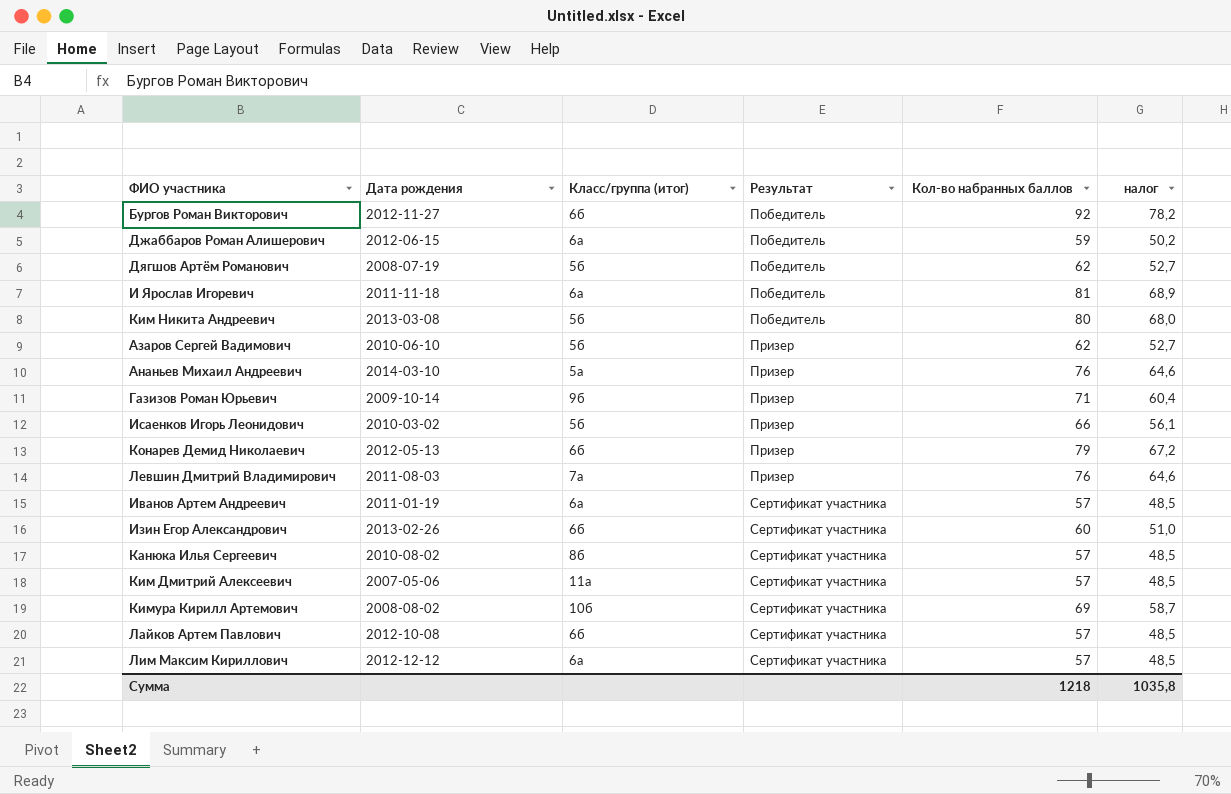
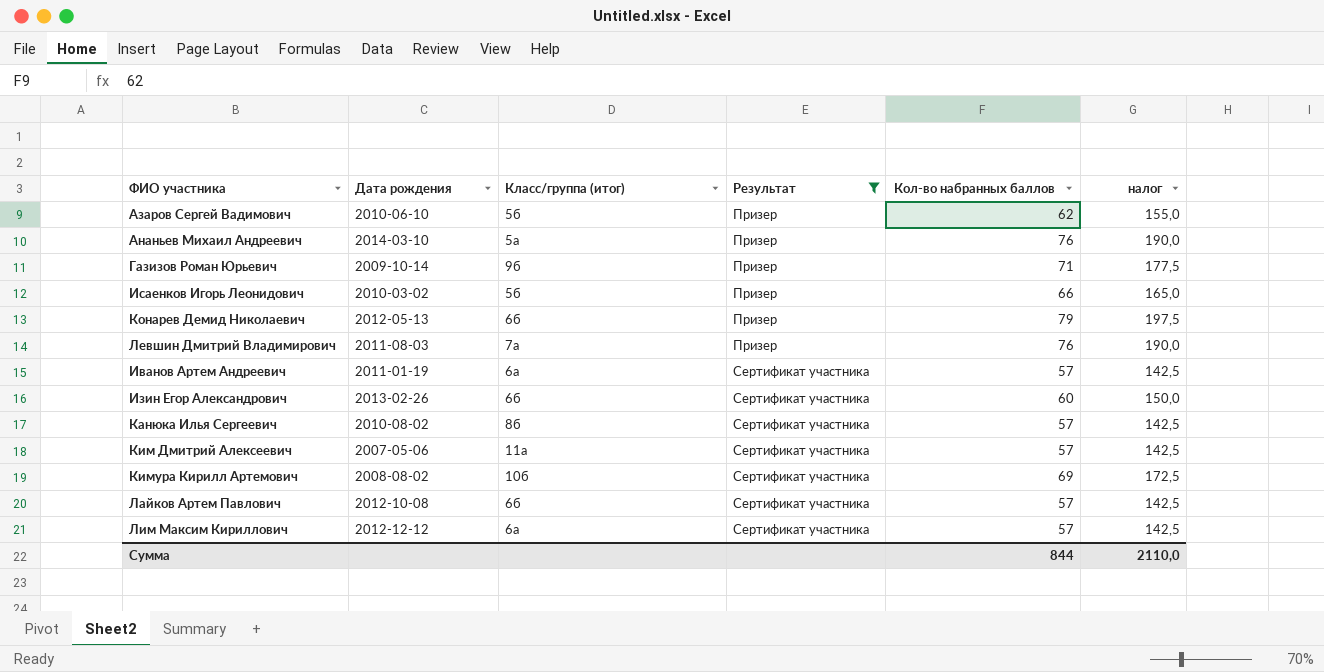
filter: none -> Результат != Победитель
column налог | formula: [Кол-во набранных баллов] * 0,85 -> [Кол-во набранных баллов] * 2,5
Сумма | Кол-во набранных баллов: 1218 -> 844
Сумма | налог: 1035,8 -> 2110,0

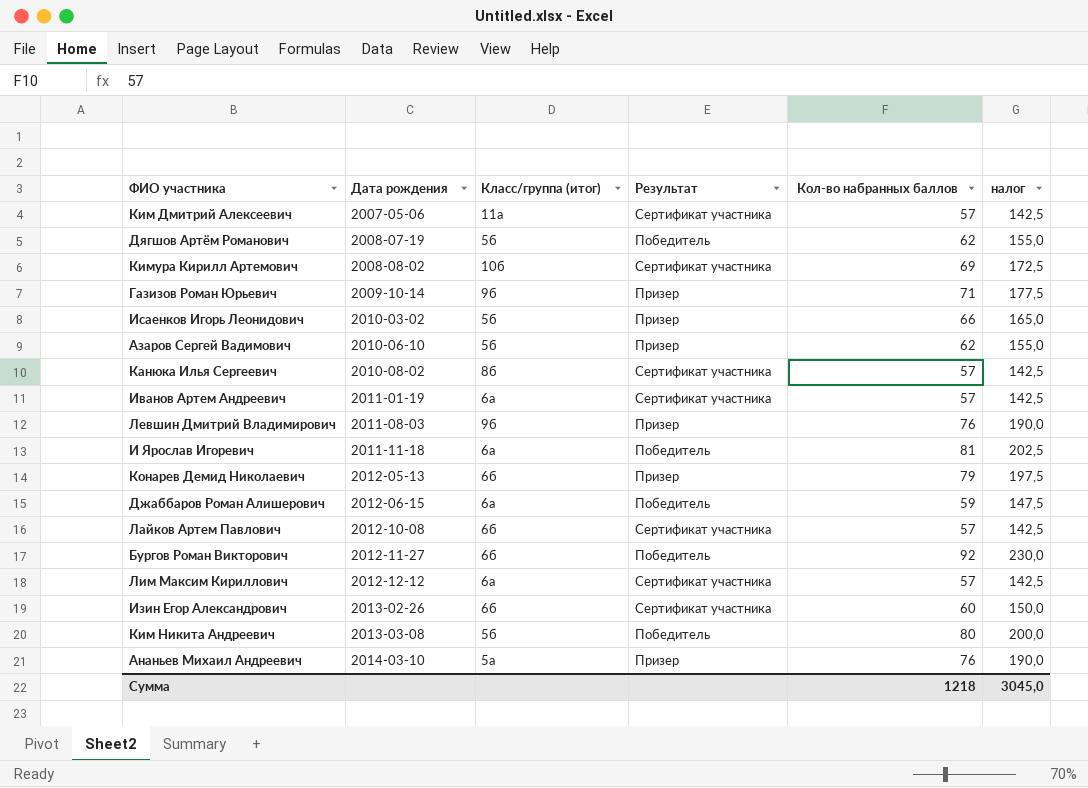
filter: Результат != Победитель -> none
row order: Результат ascending -> Дата рождения ascending
Левшин Дмитрий Владимирович | Класс/группа (итог): 7а -> 9б
Сумма | Кол-во набранных баллов: 844 -> 1218
Сумма | налог: 2110,0 -> 3045,0

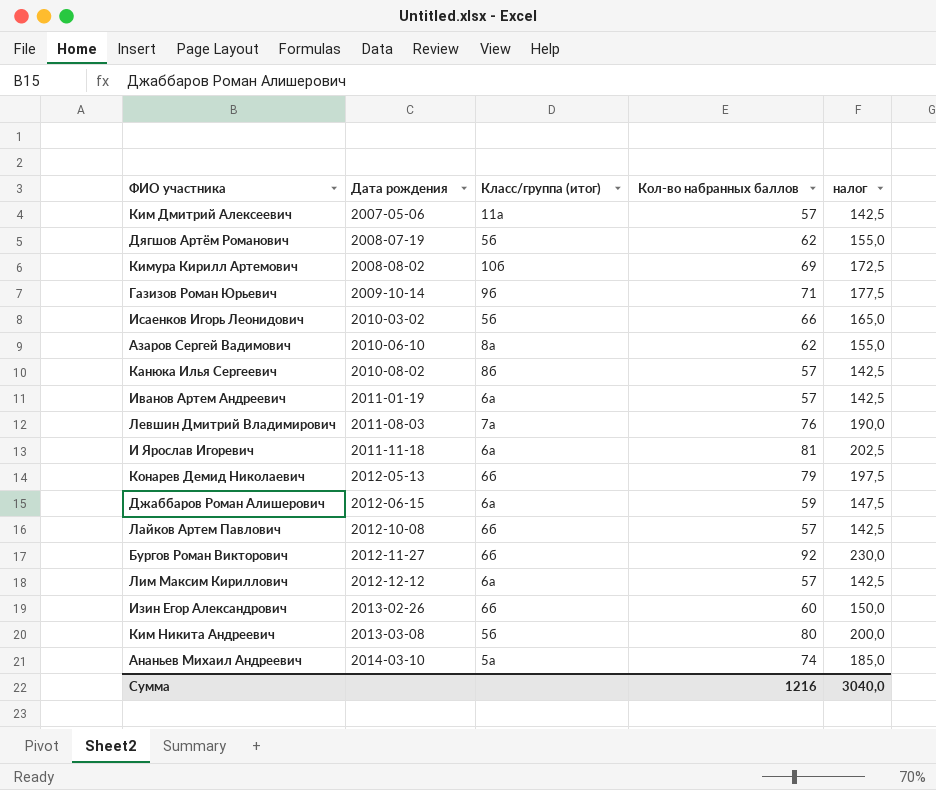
column Результат | position: 4 -> none
Азаров Сергей Вадимович | Класс/группа (итог): 5б -> 8а
Левшин Дмитрий Владимирович | Класс/группа (итог): 9б -> 7а
Ананьев Михаил Андреевич | Кол-во набранных баллов: 76 -> 74
Ананьев Михаил Андреевич | налог: 190,0 -> 185,0
Сумма | Кол-во набранных баллов: 1218 -> 1216
Сумма | налог: 3045,0 -> 3040,0

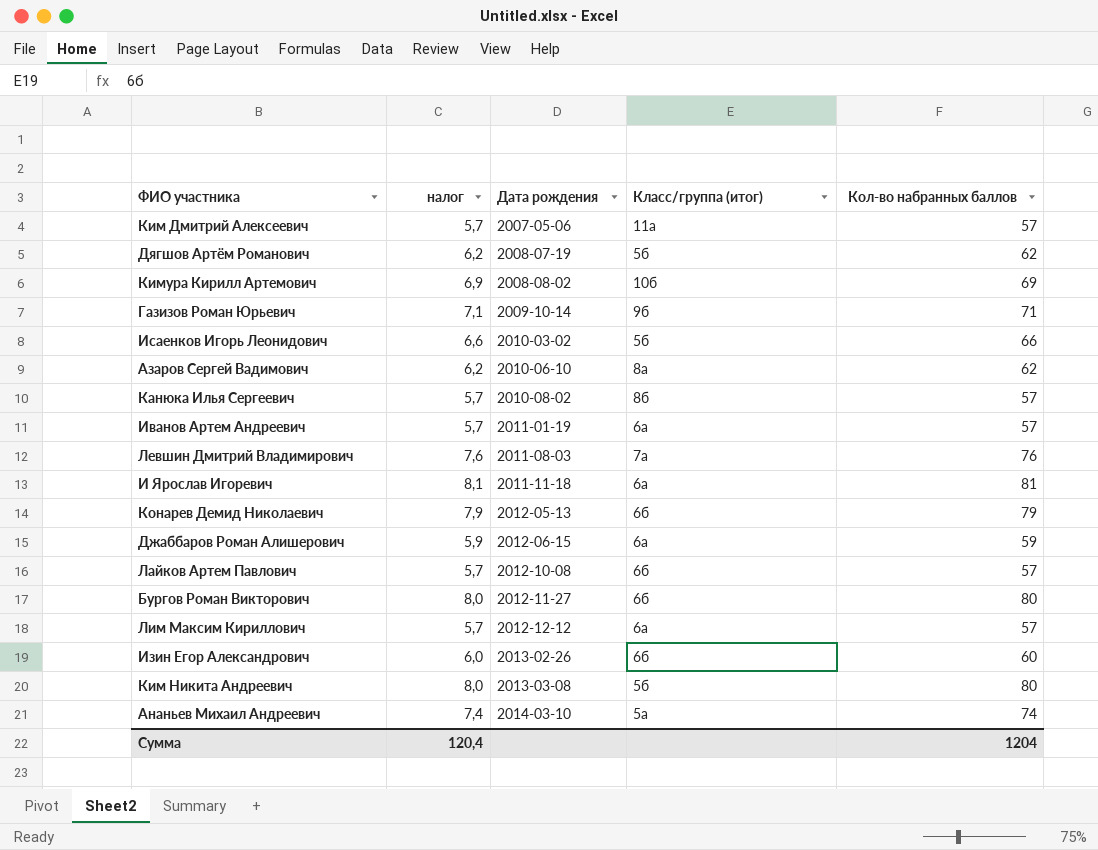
column налог | formula: [Кол-во набранных баллов] * 2,5 -> [Кол-во набранных баллов] * 0,1
column налог | position: 5 -> 2
Бургов Роман Викторович | Кол-во набранных баллов: 92 -> 80
Сумма | налог: 3040,0 -> 120,4
Сумма | Кол-во набранных баллов: 1216 -> 1204

